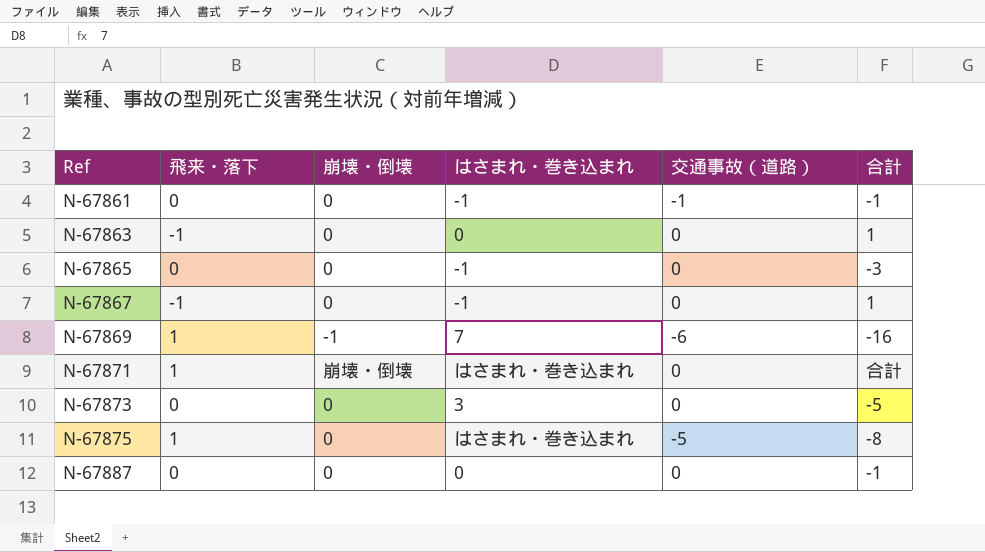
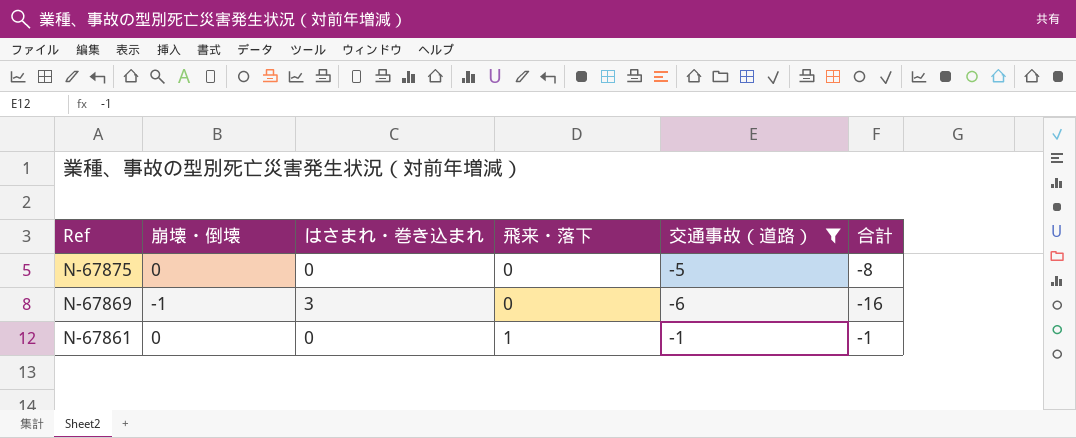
filter: none -> 交通事故（道路） != 0
row order: Ref ascending -> Ref descending
column 飛来・落下 | position: 2 -> 4
N-67875 | はさまれ・巻き込まれ: はさまれ・巻き込まれ -> 0
N-67875 | 飛来・落下: 1 -> 0
N-67869 | はさまれ・巻き込まれ: 7 -> 3
N-67869 | 飛来・落下: 1 -> 0
N-67861 | はさまれ・巻き込まれ: -1 -> 0
N-67861 | 飛来・落下: 0 -> 1

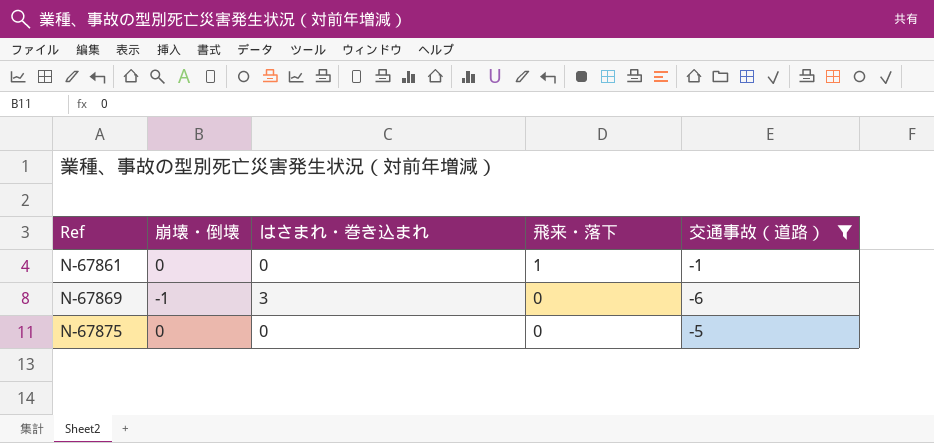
row order: Ref descending -> Ref ascending
column 合計 | position: 6 -> none

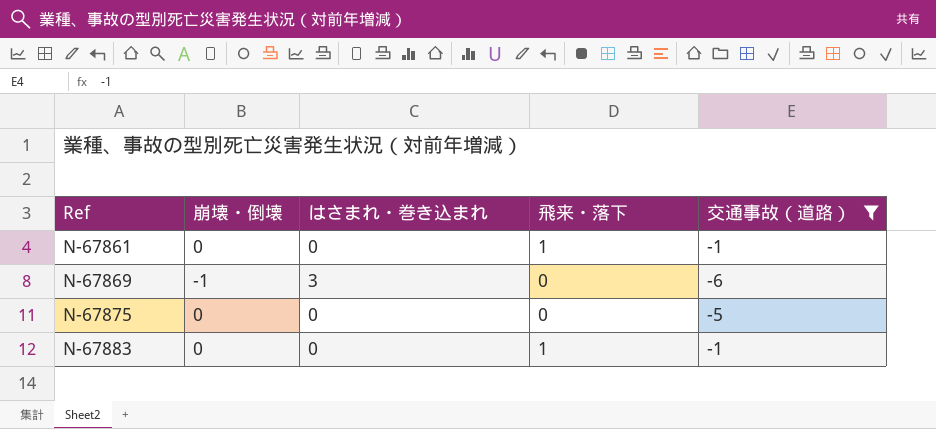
row N-67883: none -> 0 | 0 | 1 | -1

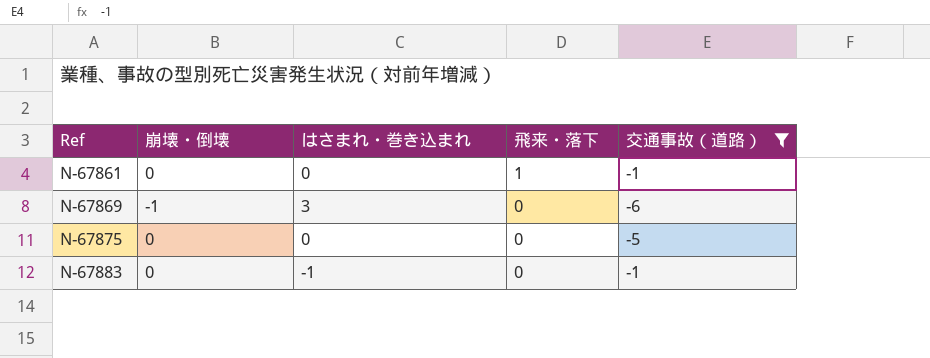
N-67883 | はさまれ・巻き込まれ: 0 -> -1
N-67883 | 飛来・落下: 1 -> 0

